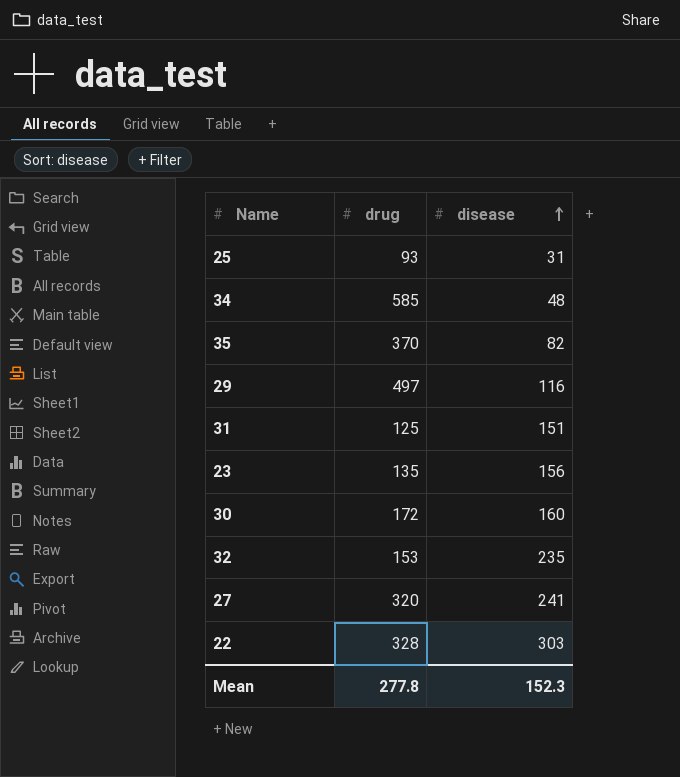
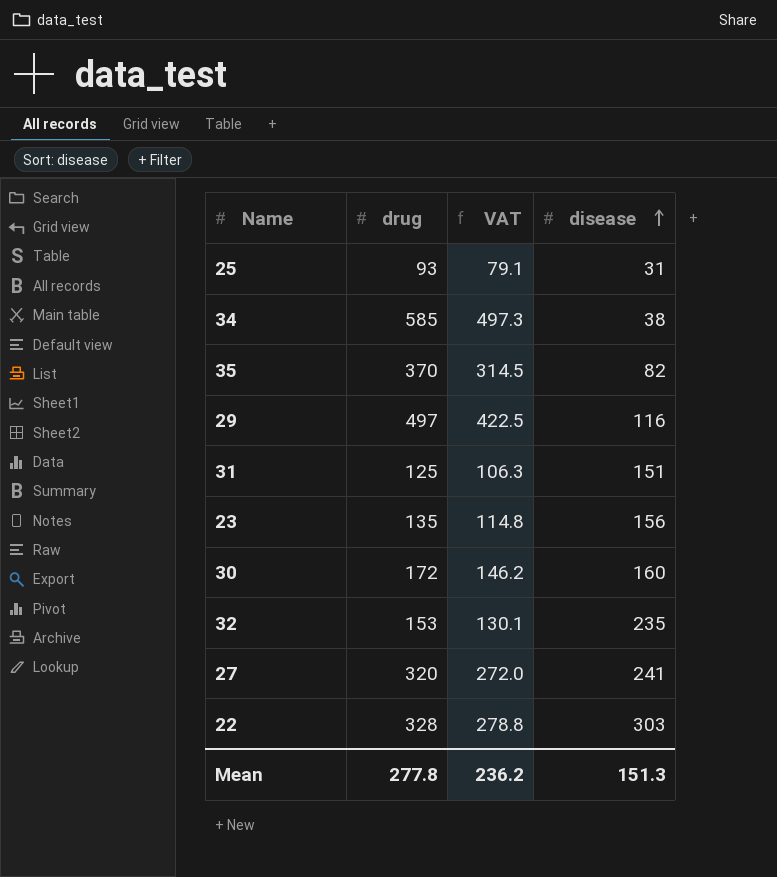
column VAT | formula: none -> [drug] * 0.85
34 | disease: 48 -> 38
Mean | disease: 152.3 -> 151.3

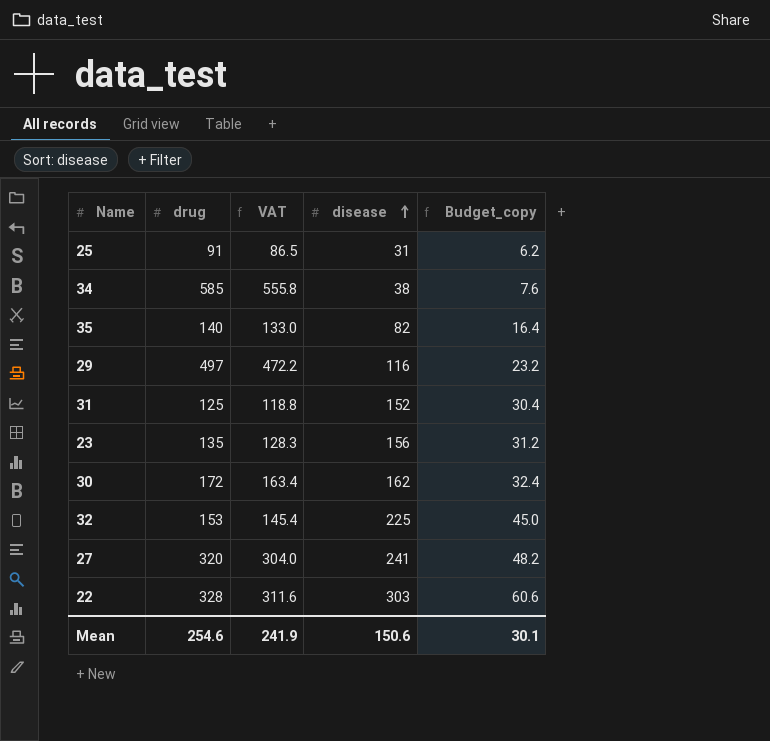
column VAT | formula: [drug] * 0.85 -> [drug] * 0.95
column Budget_copy | formula: none -> [disease] * 0.2
25 | drug: 93 -> 91
35 | drug: 370 -> 140
31 | disease: 151 -> 152
30 | disease: 160 -> 162
32 | disease: 235 -> 225
Mean | drug: 277.8 -> 254.6
Mean | VAT: 236.2 -> 241.9
Mean | disease: 151.3 -> 150.6

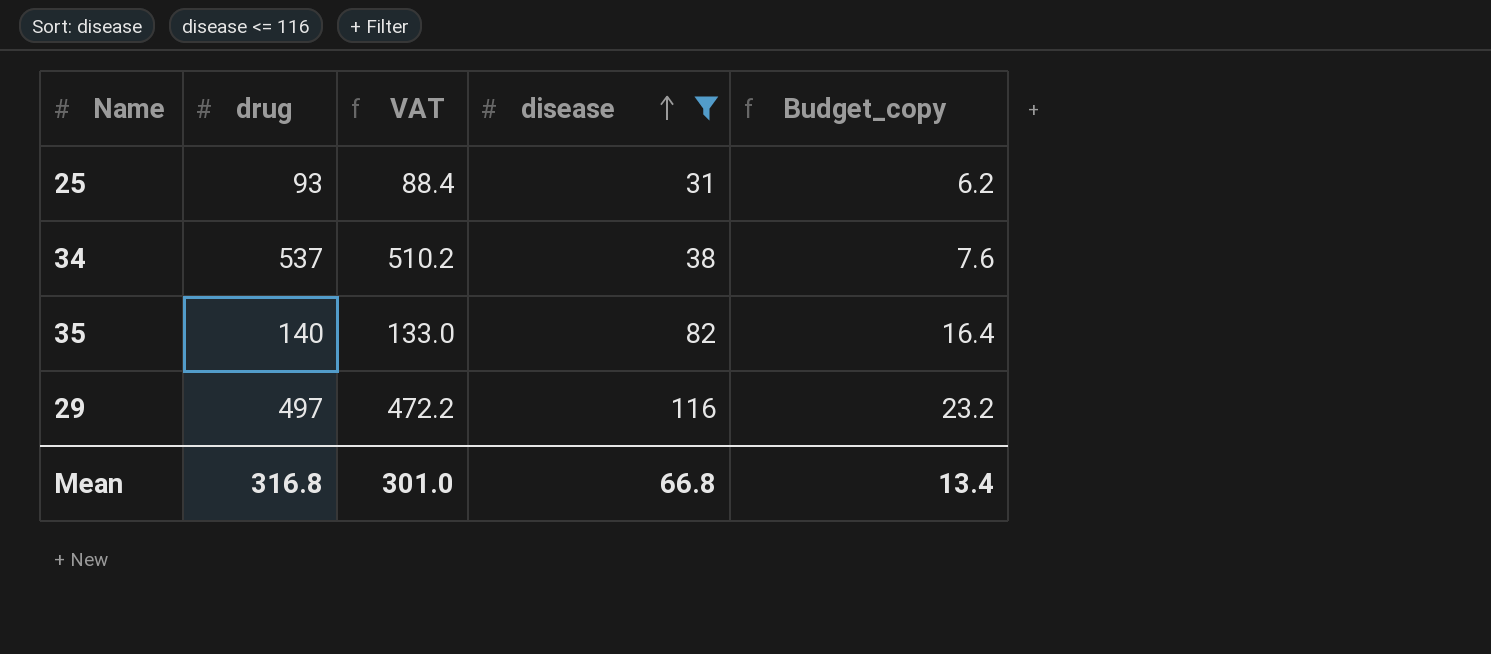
filter: none -> disease <= 116
25 | drug: 91 -> 93
25 | VAT: 86.5 -> 88.4
34 | drug: 585 -> 537
34 | VAT: 555.8 -> 510.2
Mean | drug: 254.6 -> 316.8
Mean | VAT: 241.9 -> 301.0
Mean | disease: 150.6 -> 66.8
Mean | Budget_copy: 30.1 -> 13.4

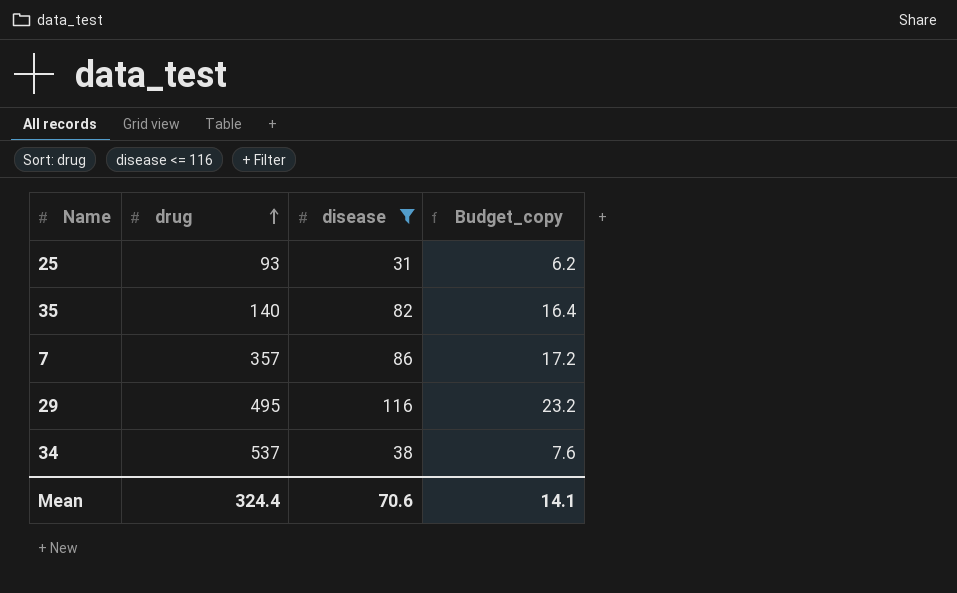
row order: disease ascending -> drug ascending
column VAT | formula: [drug] * 0.95 -> none
row 7: none -> 357 | 86 | 17.2
29 | drug: 497 -> 495
Mean | drug: 316.8 -> 324.4
Mean | disease: 66.8 -> 70.6
Mean | Budget_copy: 13.4 -> 14.1

